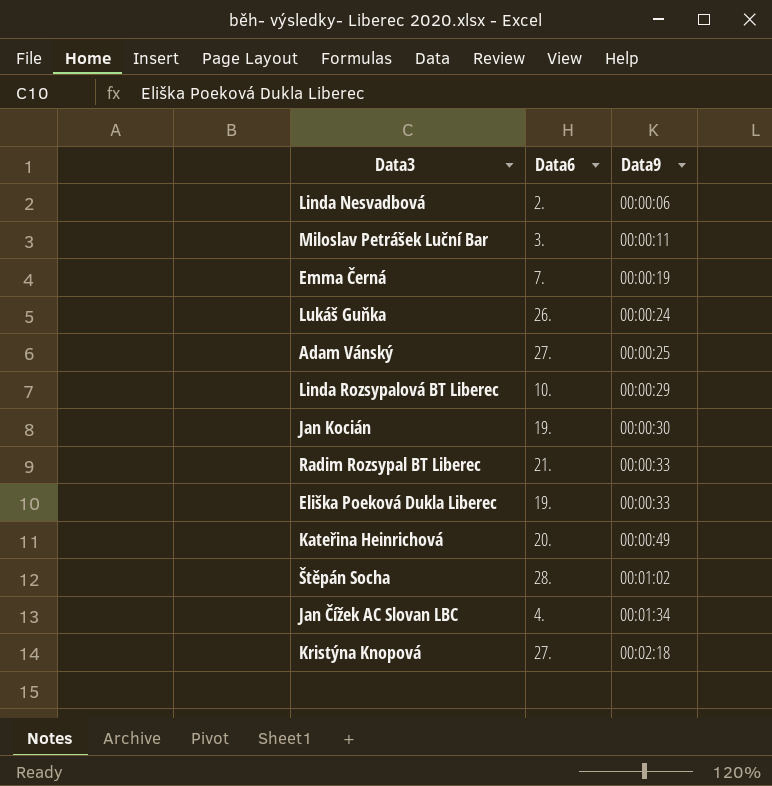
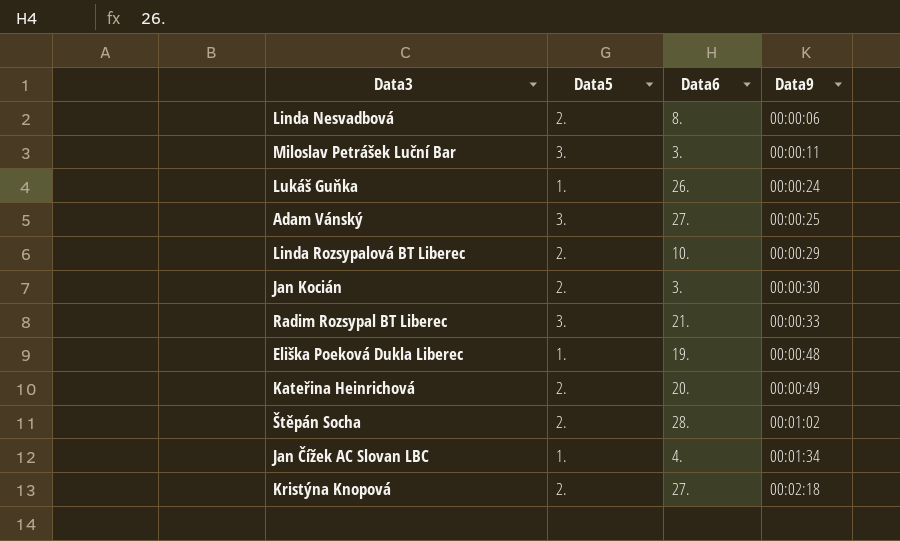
column Data5 | position: none -> 2
row Emma Černá: 7. | 00:00:19 -> none
Linda Nesvadbová | Data6: 2. -> 8.
Jan Kocián | Data6: 19. -> 3.
Eliška Poeková Dukla Liberec | Data9: 00:00:33 -> 00:00:48

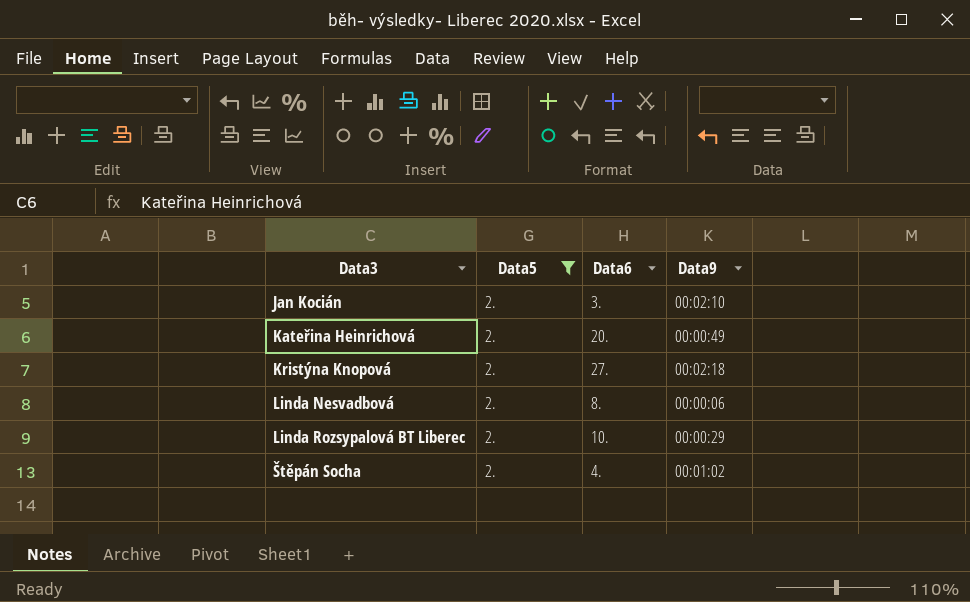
filter: none -> Data5 = 2.
row order: Data9 ascending -> Data3 ascending
Jan Kocián | Data9: 00:00:30 -> 00:02:10
Štěpán Socha | Data6: 28. -> 4.

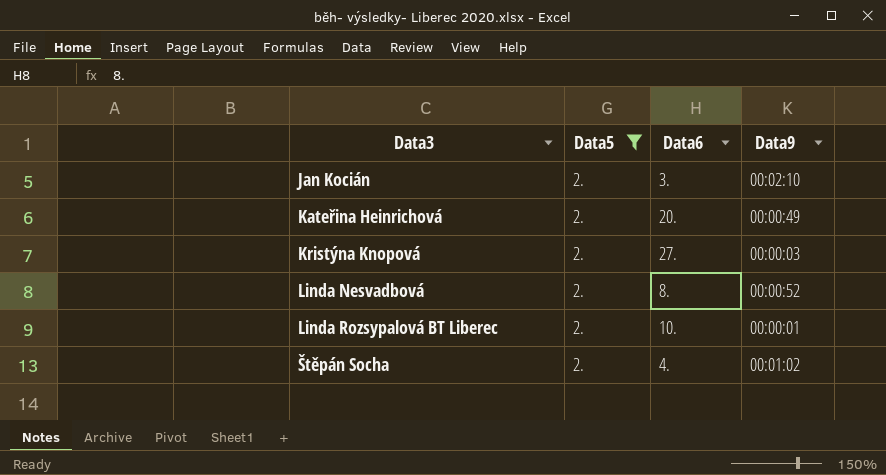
Kristýna Knopová | Data9: 00:02:18 -> 00:00:03
Linda Nesvadbová | Data9: 00:00:06 -> 00:00:52
Linda Rozsypalová BT Liberec | Data9: 00:00:29 -> 00:00:01

